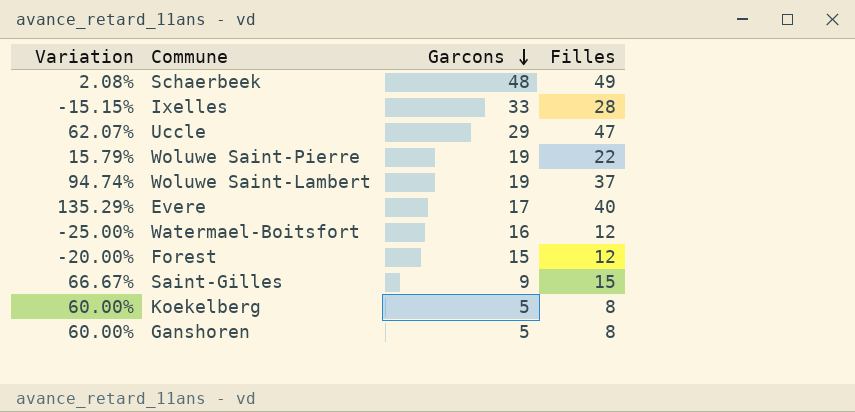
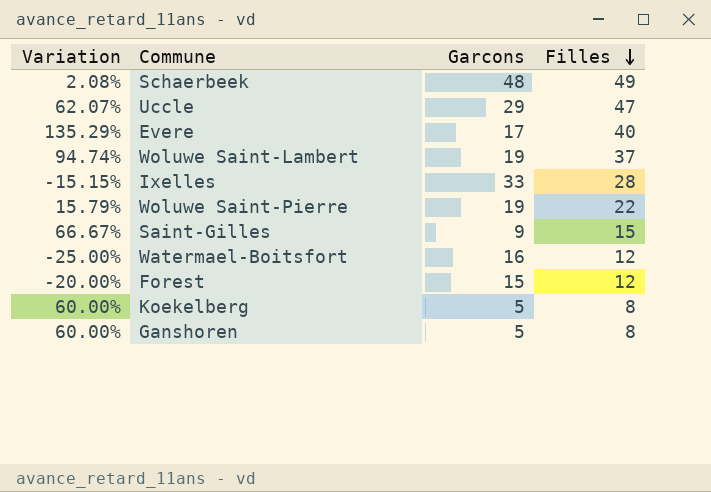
row order: Garcons descending -> Filles descending

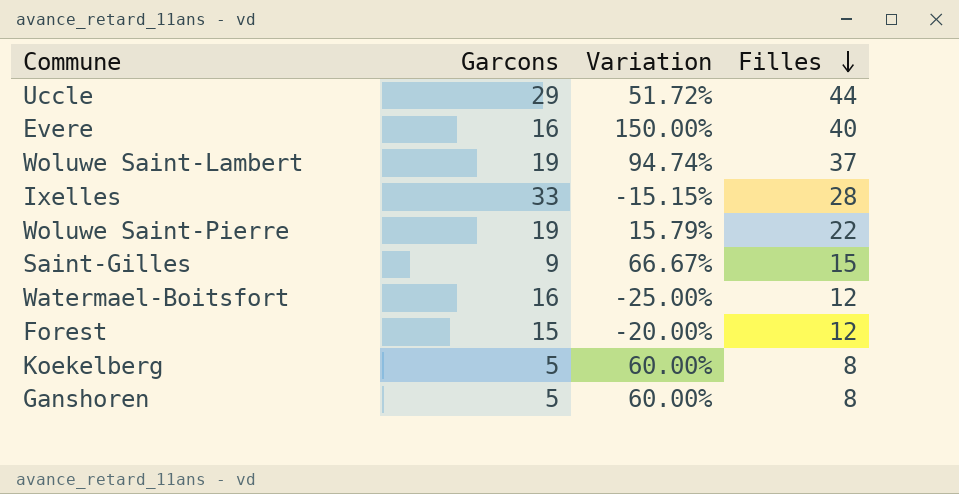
column Variation | position: 1 -> 3
row Schaerbeek: 2.08% | 48 | 49 -> none
Uccle | Variation: 62.07% -> 51.72%
Uccle | Filles: 47 -> 44
Evere | Garcons: 17 -> 16
Evere | Variation: 135.29% -> 150.00%

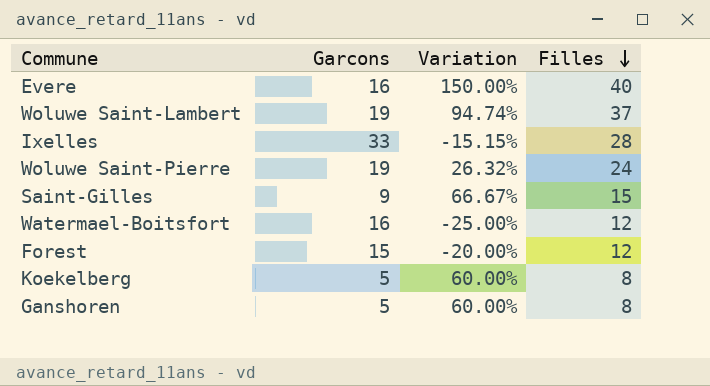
row Uccle: 29 | 51.72% | 44 -> none
Woluwe Saint-Pierre | Variation: 15.79% -> 26.32%
Woluwe Saint-Pierre | Filles: 22 -> 24

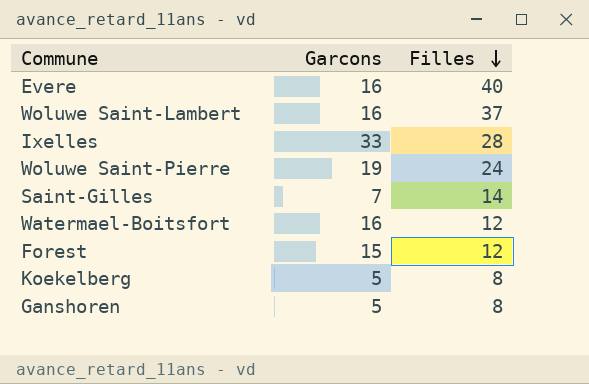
column Variation | formula: ([Filles] - [Garcons]) / [Garcons] -> none
Woluwe Saint-Lambert | Garcons: 19 -> 16
Saint-Gilles | Garcons: 9 -> 7
Saint-Gilles | Filles: 15 -> 14

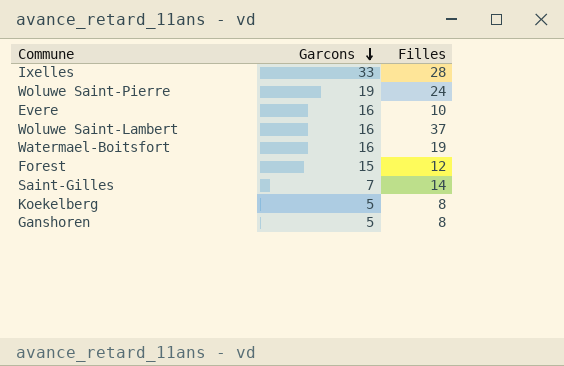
row order: Filles descending -> Garcons descending
Evere | Filles: 40 -> 10
Watermael-Boitsfort | Filles: 12 -> 19

